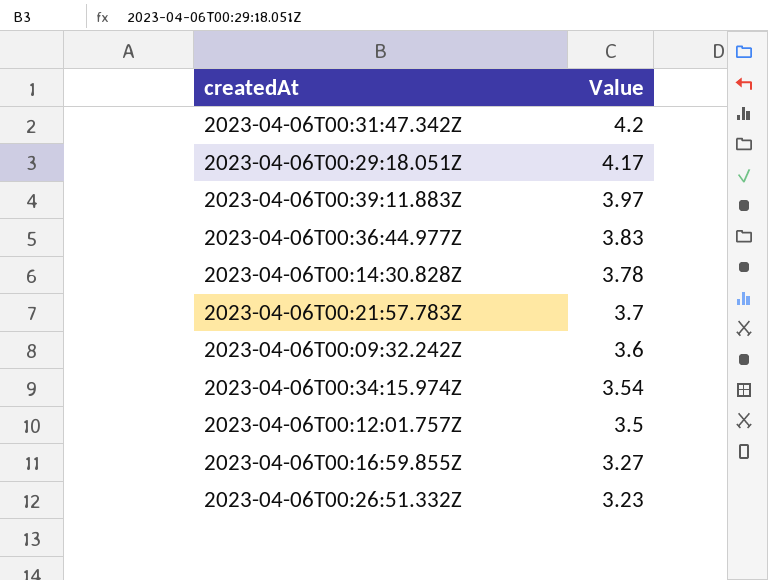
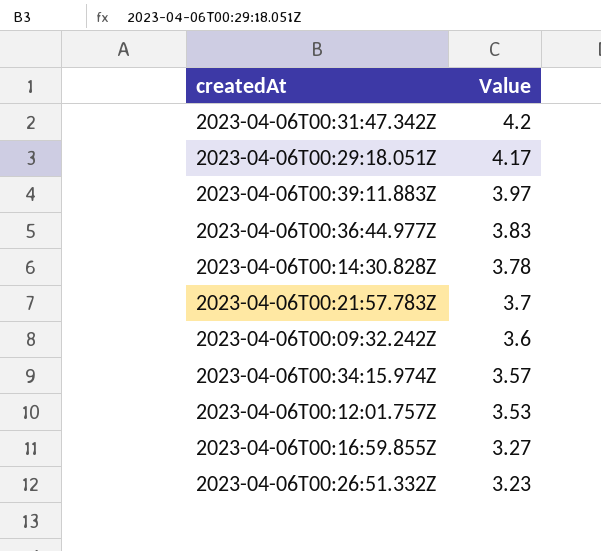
2023-04-06T00:34:15.974Z | Value: 3.54 -> 3.57
2023-04-06T00:12:01.757Z | Value: 3.5 -> 3.53

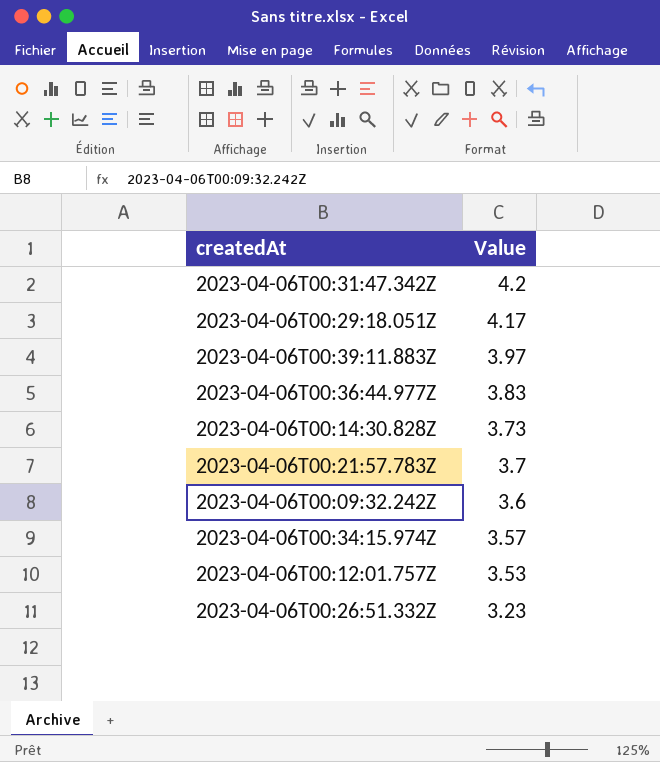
row 2023-04-06T00:16:59.855Z: 3.27 -> none
2023-04-06T00:14:30.828Z | Value: 3.78 -> 3.73

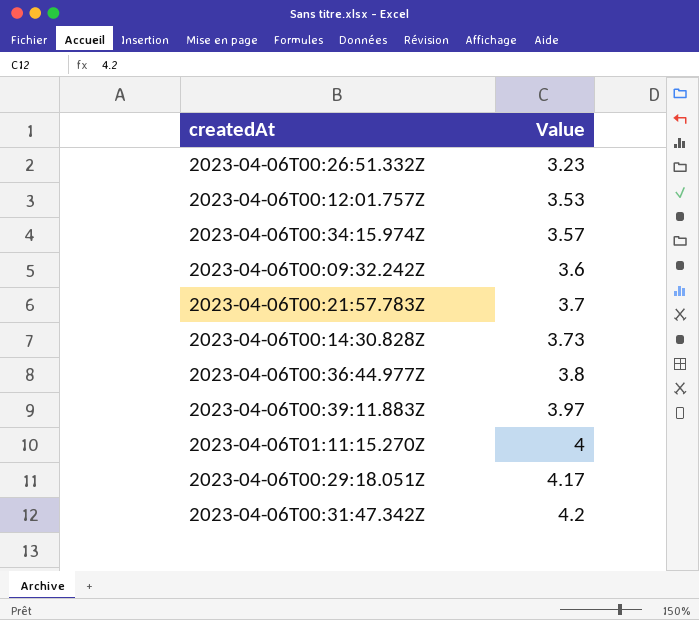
row order: Value descending -> Value ascending
2023-04-06T00:36:44.977Z | Value: 3.83 -> 3.8
row 2023-04-06T01:11:15.270Z: none -> 4

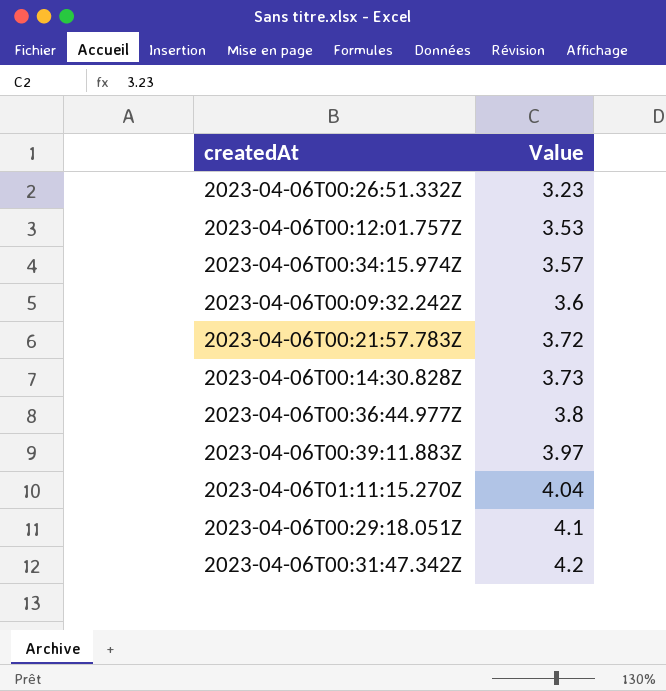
2023-04-06T00:21:57.783Z | Value: 3.7 -> 3.72
2023-04-06T01:11:15.270Z | Value: 4 -> 4.04
2023-04-06T00:29:18.051Z | Value: 4.17 -> 4.1

